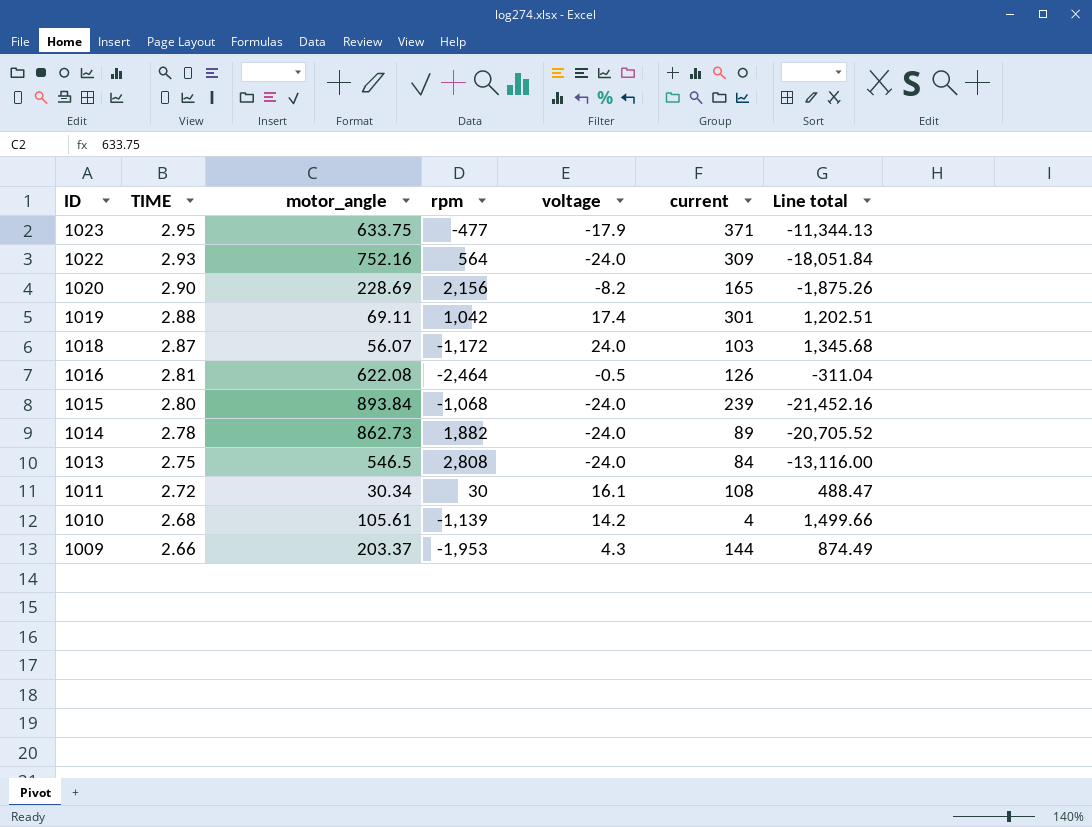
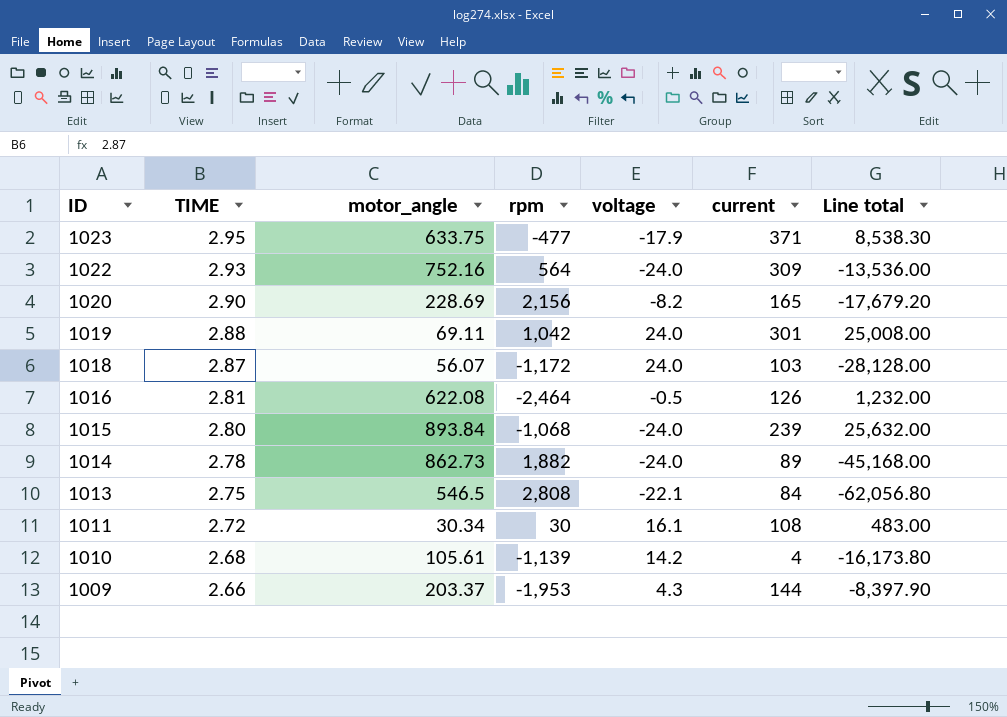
column Line total | formula: [motor_angle] * [voltage] -> [rpm] * [voltage]
1019 | voltage: 17.4 -> 24.0
1013 | voltage: -24.0 -> -22.1

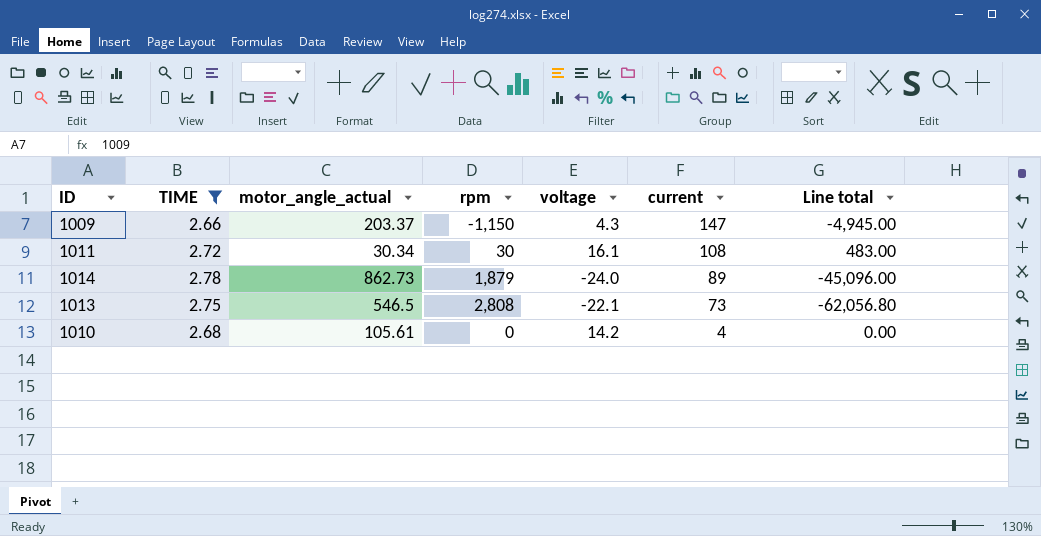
filter: none -> TIME <= 2.78
row order: ID descending -> current descending
column name: motor_angle -> motor_angle_actual
1009 | rpm: -1,953 -> -1,150
1009 | current: 144 -> 147
1009 | Line total: -8,397.90 -> -4,945.00
1014 | rpm: 1,882 -> 1,879
1014 | Line total: -45,168.00 -> -45,096.00
1013 | current: 84 -> 73
1010 | rpm: -1,139 -> 0
1010 | Line total: -16,173.80 -> 0.00

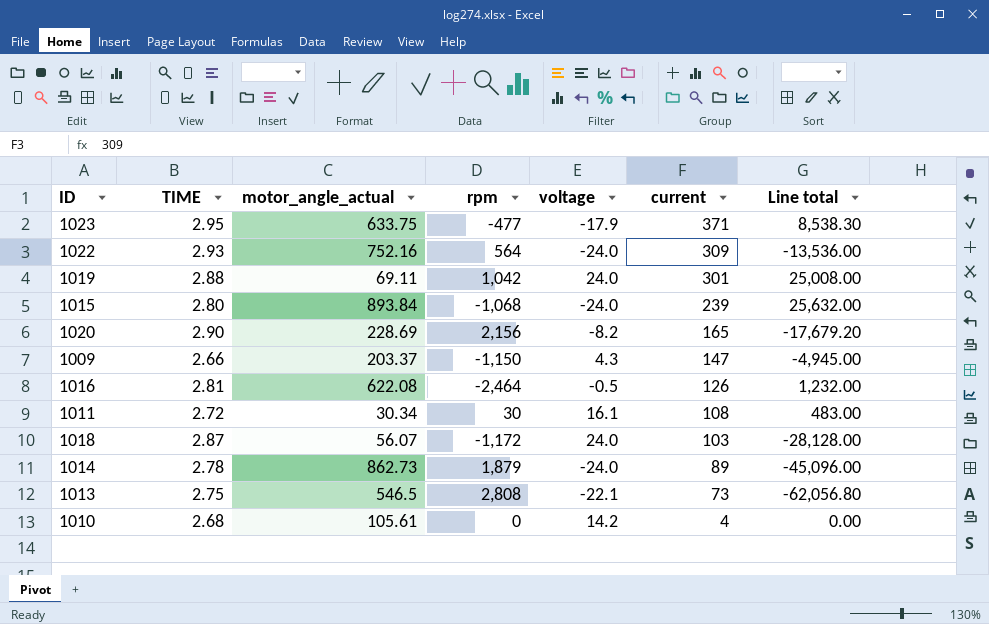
filter: TIME <= 2.78 -> none

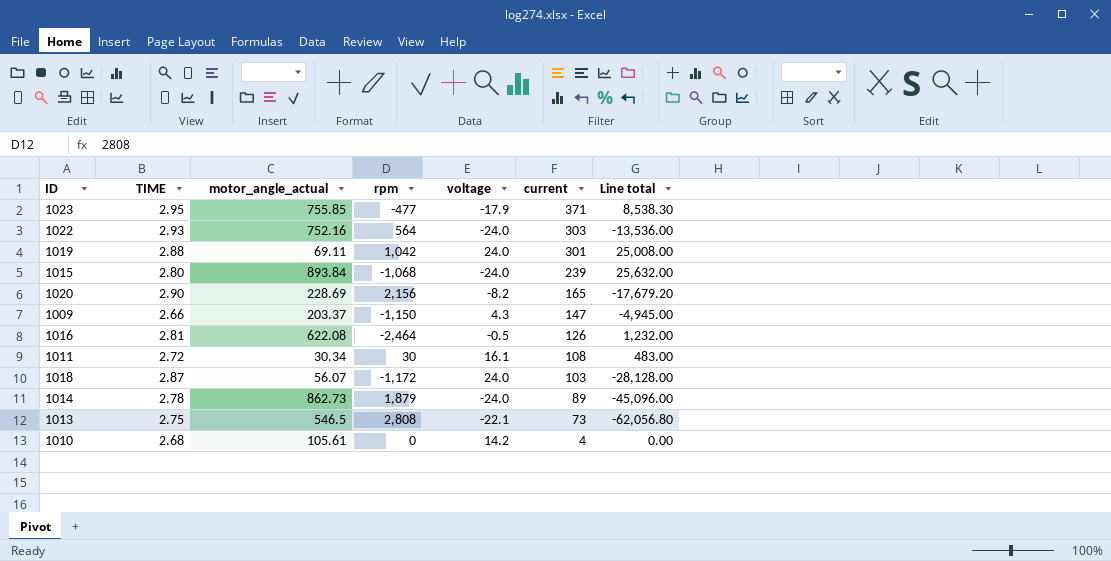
1023 | motor_angle_actual: 633.75 -> 755.85
1022 | current: 309 -> 303

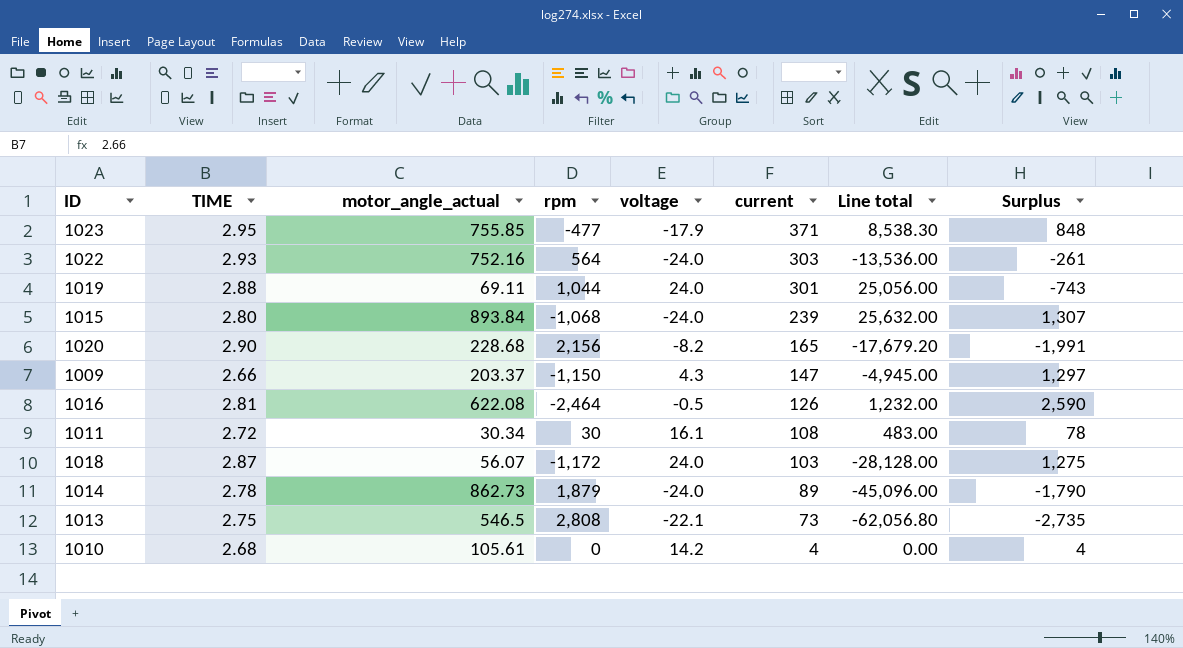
column Surplus | formula: none -> [current] - [rpm]
1019 | rpm: 1,042 -> 1,044
1019 | Line total: 25,008.00 -> 25,056.00
1020 | motor_angle_actual: 228.69 -> 228.68

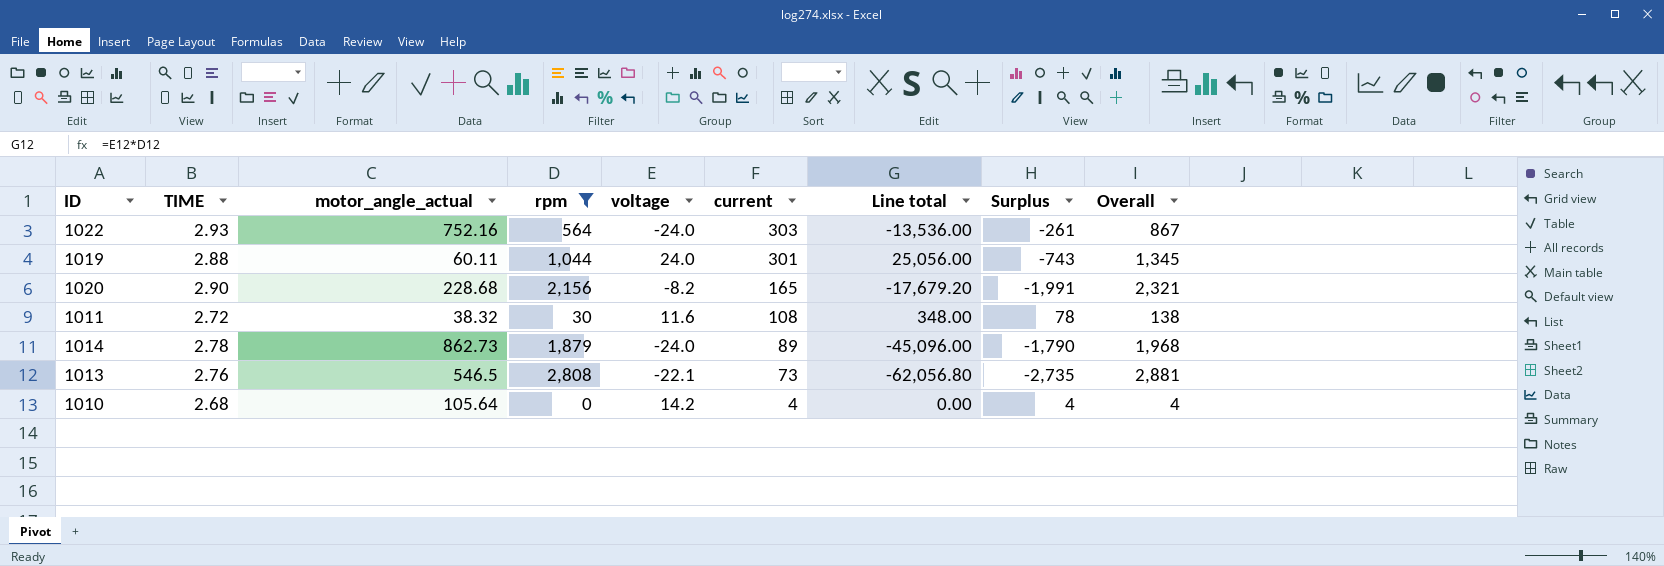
filter: none -> rpm >= 0
column Overall | formula: none -> [rpm] + [current]
1019 | motor_angle_actual: 69.11 -> 60.11
1011 | motor_angle_actual: 30.34 -> 38.32
1011 | voltage: 16.1 -> 11.6
1011 | Line total: 483.00 -> 348.00
1013 | TIME: 2.75 -> 2.76
1010 | motor_angle_actual: 105.61 -> 105.64

